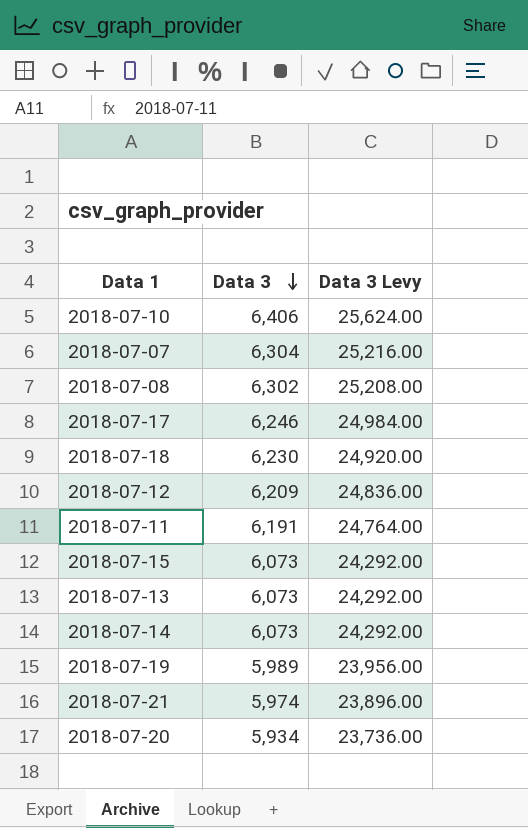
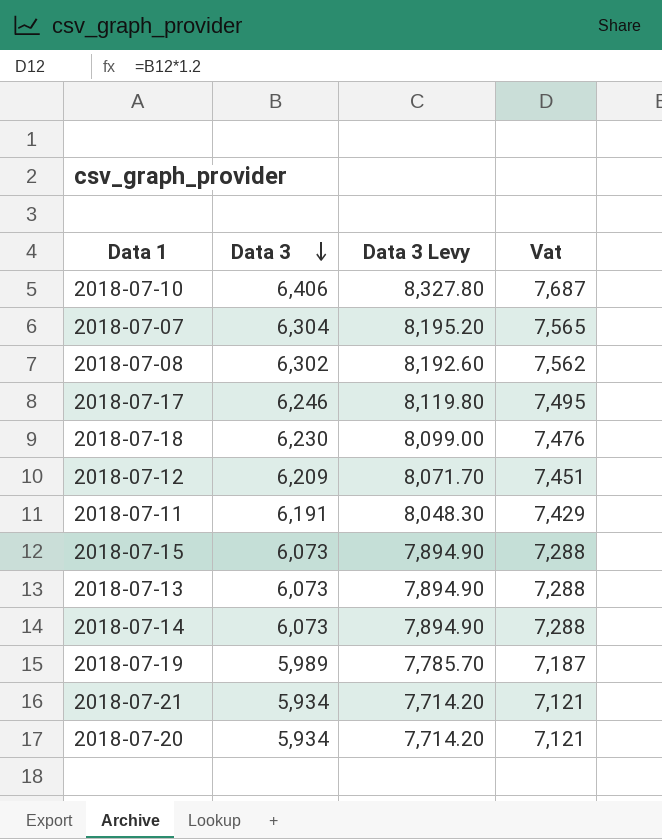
column Data 3 Levy | formula: [Data 3] * 4 -> [Data 3] * 1.3
column Vat | formula: none -> [Data 3] * 1.2
2018-07-21 | Data 3: 5,974 -> 5,934

